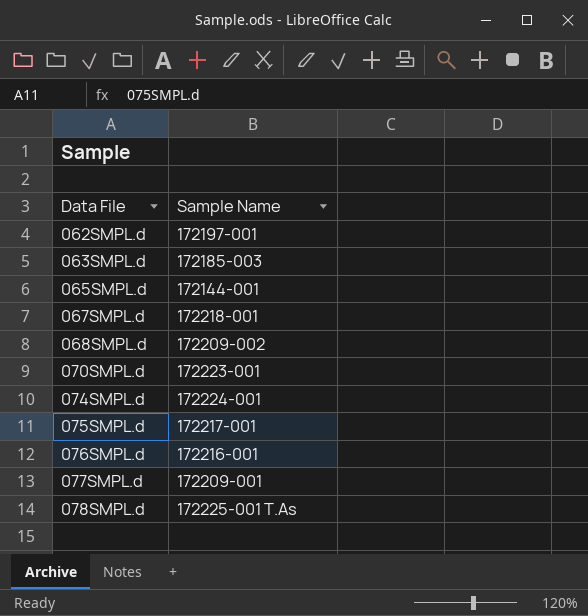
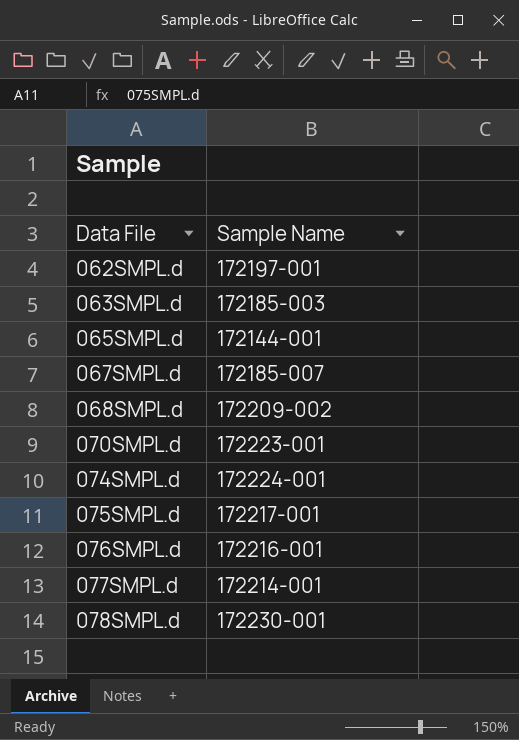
067SMPL.d | Sample Name: 172218-001 -> 172185-007
077SMPL.d | Sample Name: 172209-001 -> 172214-001
078SMPL.d | Sample Name: 172225-001 T.As -> 172230-001

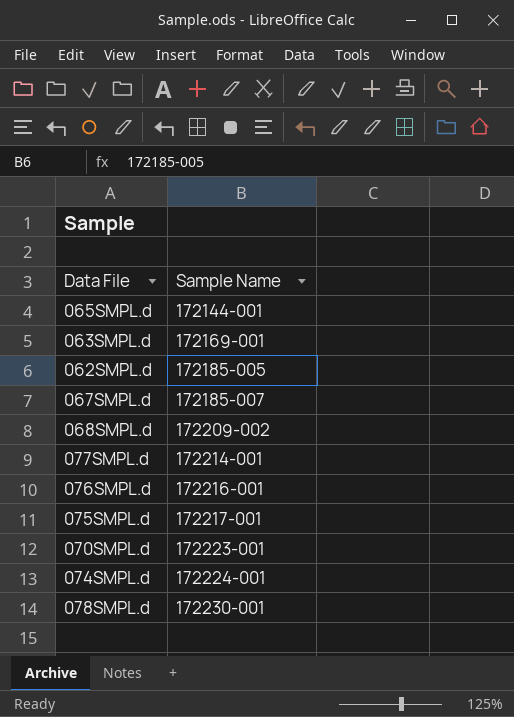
row order: Data File ascending -> Sample Name ascending
063SMPL.d | Sample Name: 172185-003 -> 172169-001
062SMPL.d | Sample Name: 172197-001 -> 172185-005

